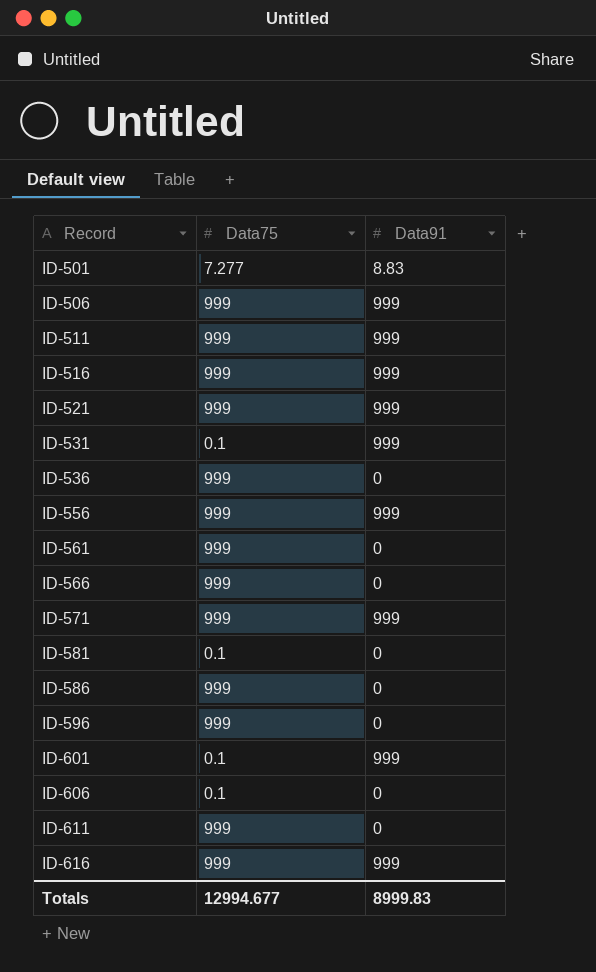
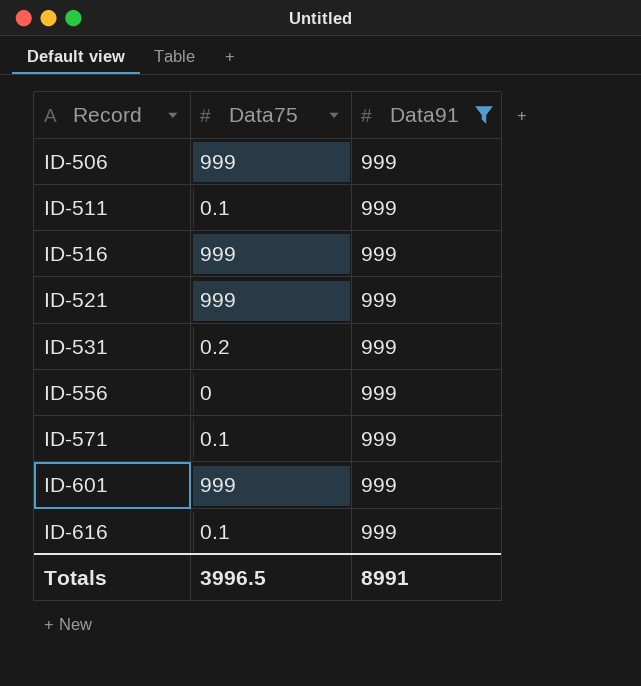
filter: none -> Data91 = 999
ID-511 | Data75: 999 -> 0.1
ID-531 | Data75: 0.1 -> 0.2
ID-556 | Data75: 999 -> 0
ID-571 | Data75: 999 -> 0.1
ID-601 | Data75: 0.1 -> 999
ID-616 | Data75: 999 -> 0.1
Totals | Data75: 12994.677 -> 3996.5
Totals | Data91: 8999.83 -> 8991

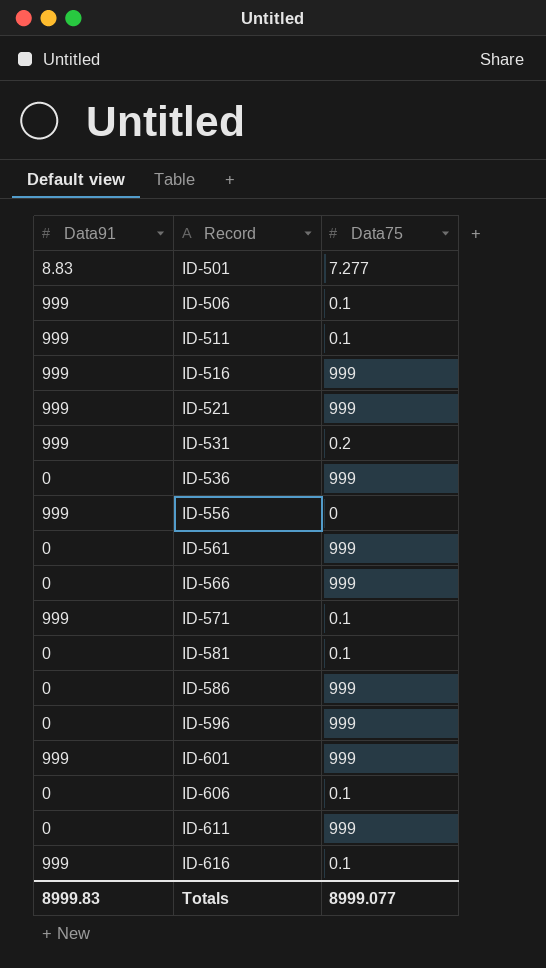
filter: Data91 = 999 -> none
column Data91 | position: 3 -> 1
ID-506 | Data75: 999 -> 0.1
Totals | Data91: 8991 -> 8999.83
Totals | Data75: 3996.5 -> 8999.077

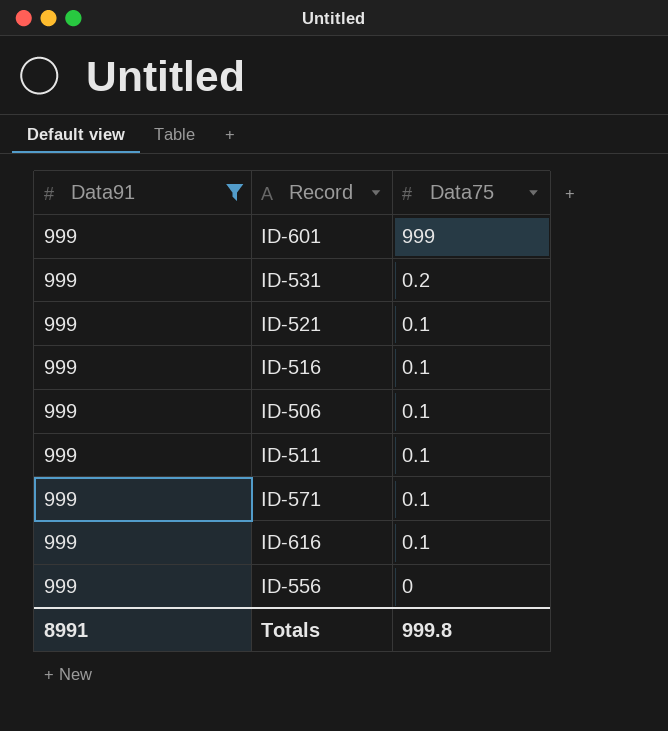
filter: none -> Data91 = 999
row order: Record ascending -> Data75 descending
ID-521 | Data75: 999 -> 0.1
ID-516 | Data75: 999 -> 0.1
Totals | Data91: 8999.83 -> 8991
Totals | Data75: 8999.077 -> 999.8

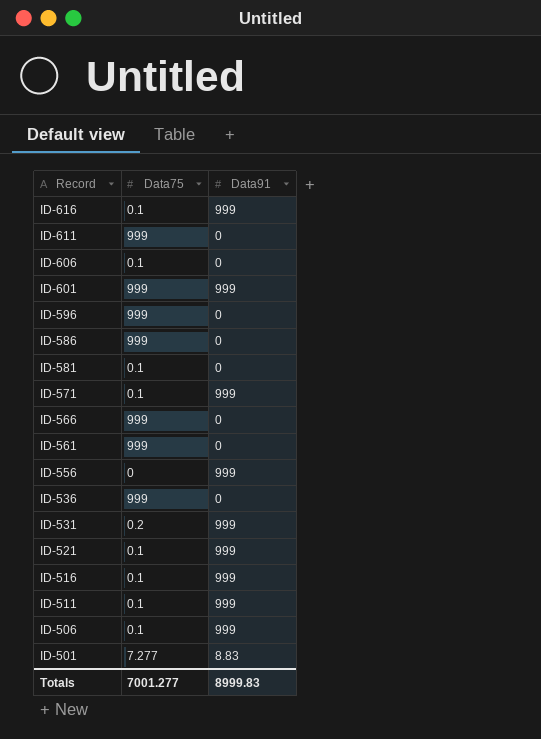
filter: Data91 = 999 -> none
row order: Data75 descending -> Record descending
column Data91 | position: 1 -> 3
Totals | Data75: 999.8 -> 7001.277
Totals | Data91: 8991 -> 8999.83

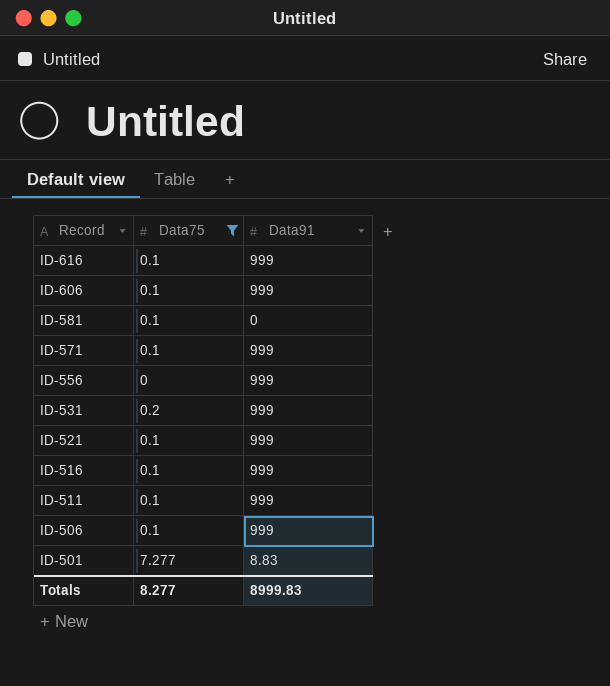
filter: none -> Data75 != 999
ID-606 | Data91: 0 -> 999
Totals | Data75: 7001.277 -> 8.277

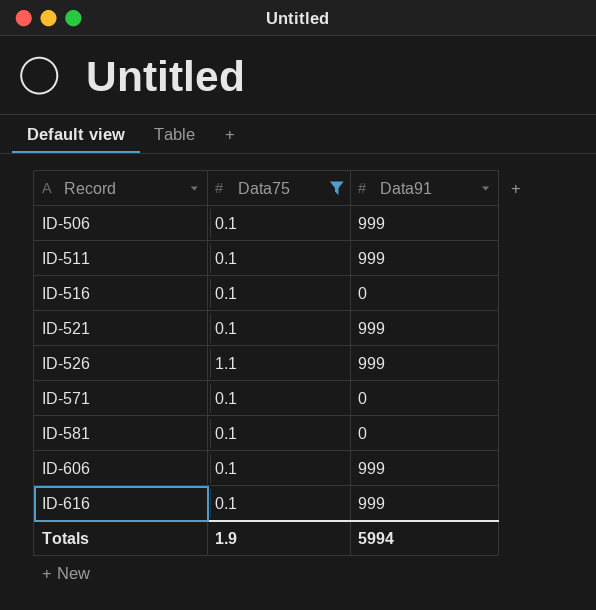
row order: Record descending -> Record ascending
row ID-556: 0 | 999 -> none
row ID-531: 0.2 | 999 -> none
row ID-501: 7.277 | 8.83 -> none
ID-516 | Data91: 999 -> 0
row ID-526: none -> 1.1 | 999
ID-571 | Data91: 999 -> 0
Totals | Data75: 8.277 -> 1.9
Totals | Data91: 8999.83 -> 5994

